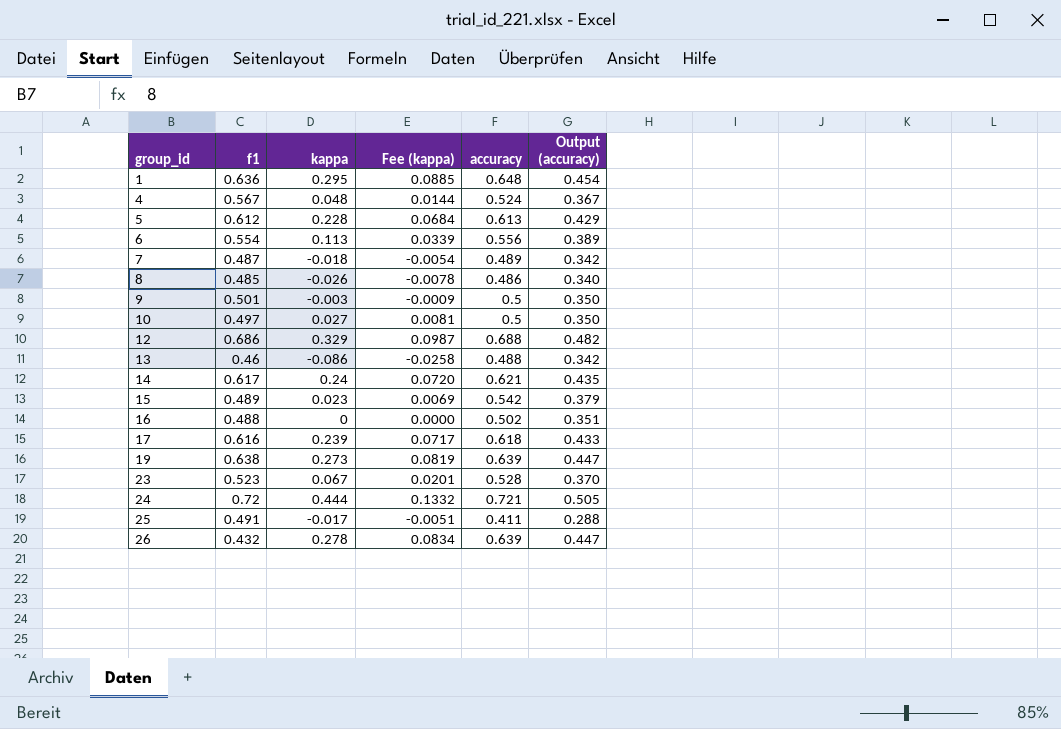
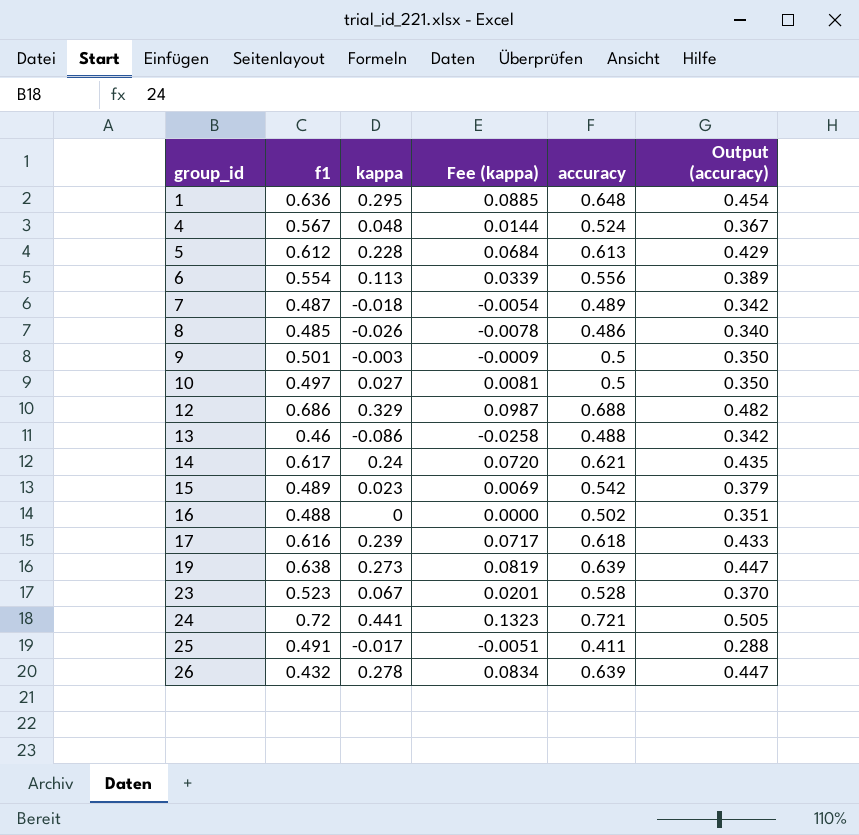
24 | kappa: 0.444 -> 0.441
24 | Fee (kappa): 0.1332 -> 0.1323

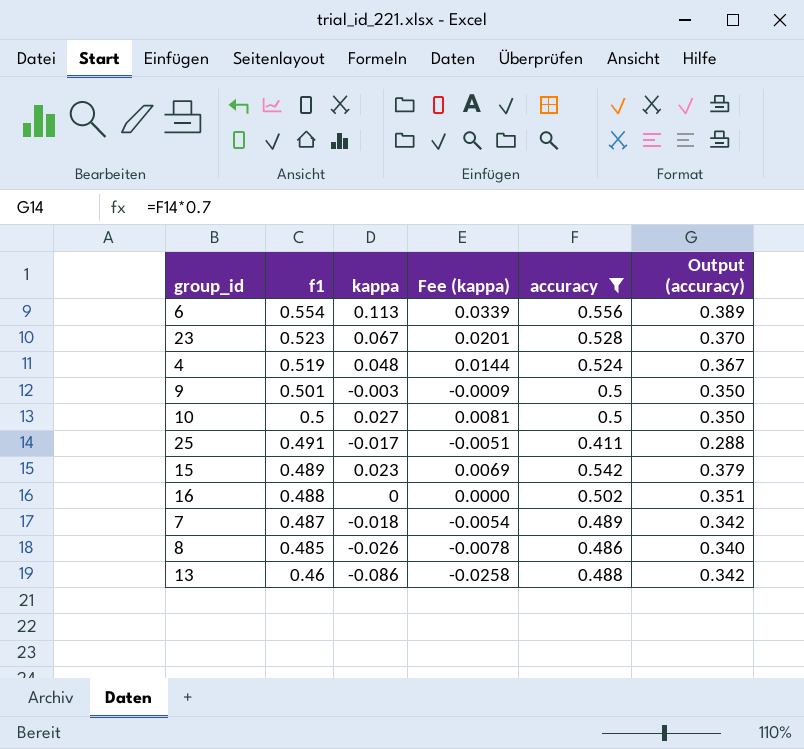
filter: none -> accuracy <= 0.556
row order: group_id ascending -> f1 descending
4 | f1: 0.567 -> 0.519
10 | f1: 0.497 -> 0.5

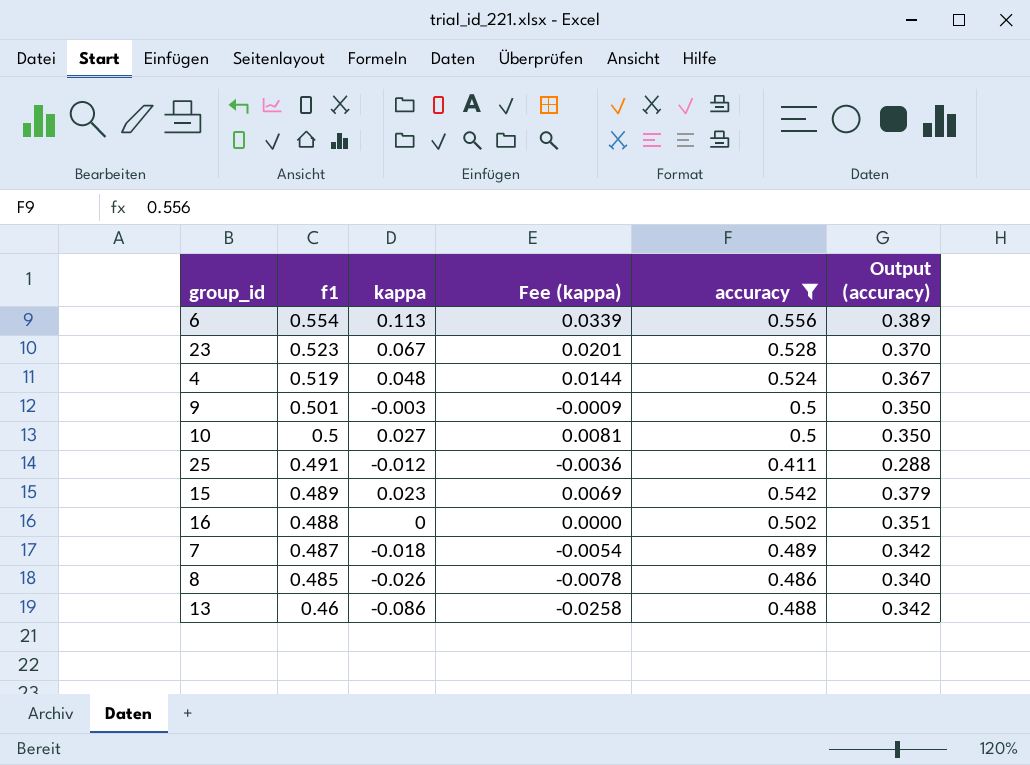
25 | kappa: -0.017 -> -0.012
25 | Fee (kappa): -0.0051 -> -0.0036

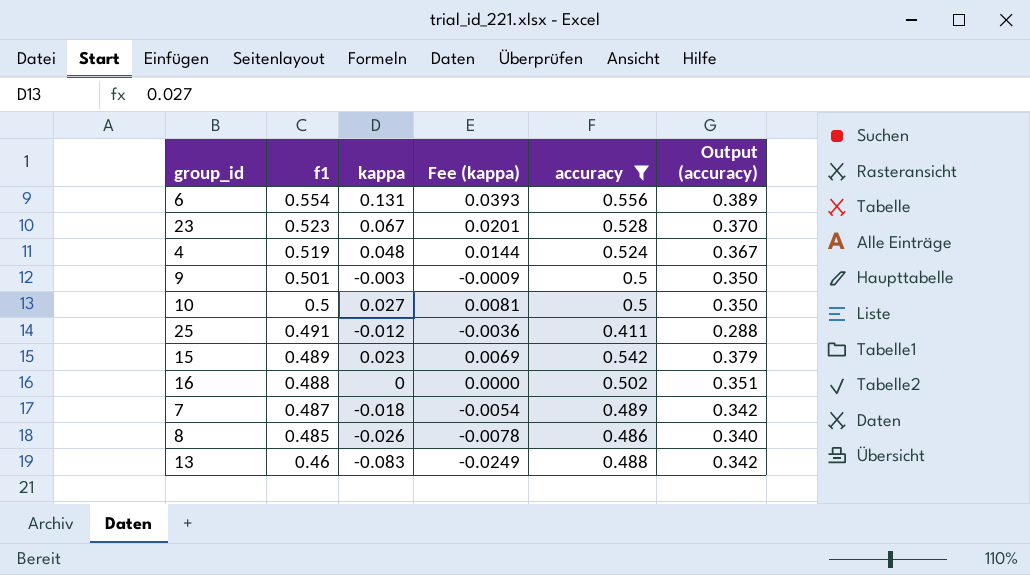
6 | kappa: 0.113 -> 0.131
6 | Fee (kappa): 0.0339 -> 0.0393
13 | kappa: -0.086 -> -0.083
13 | Fee (kappa): -0.0258 -> -0.0249

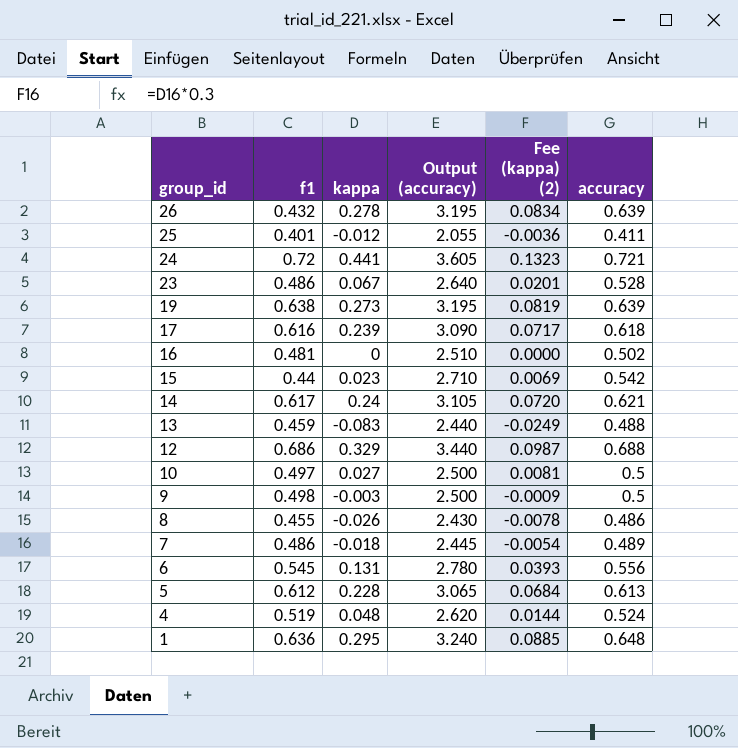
filter: accuracy <= 0.556 -> none
row order: f1 descending -> group_id descending
column Output (accuracy) | formula: [accuracy] * 0.7 -> [accuracy] * 5
column Output (accuracy) | position: 6 -> 4
column name: Fee (kappa) -> Fee (kappa) (2)
25 | f1: 0.491 -> 0.401
23 | f1: 0.523 -> 0.486
16 | f1: 0.488 -> 0.481
15 | f1: 0.489 -> 0.44
13 | f1: 0.46 -> 0.459
10 | f1: 0.5 -> 0.497
9 | f1: 0.501 -> 0.498
8 | f1: 0.485 -> 0.455
7 | f1: 0.487 -> 0.486
6 | f1: 0.554 -> 0.545

